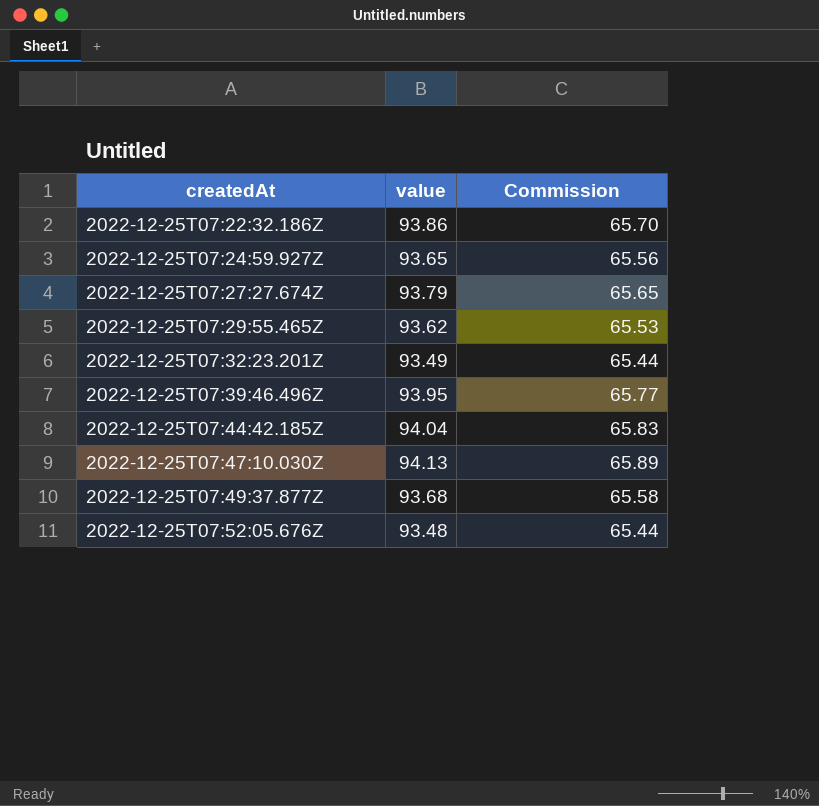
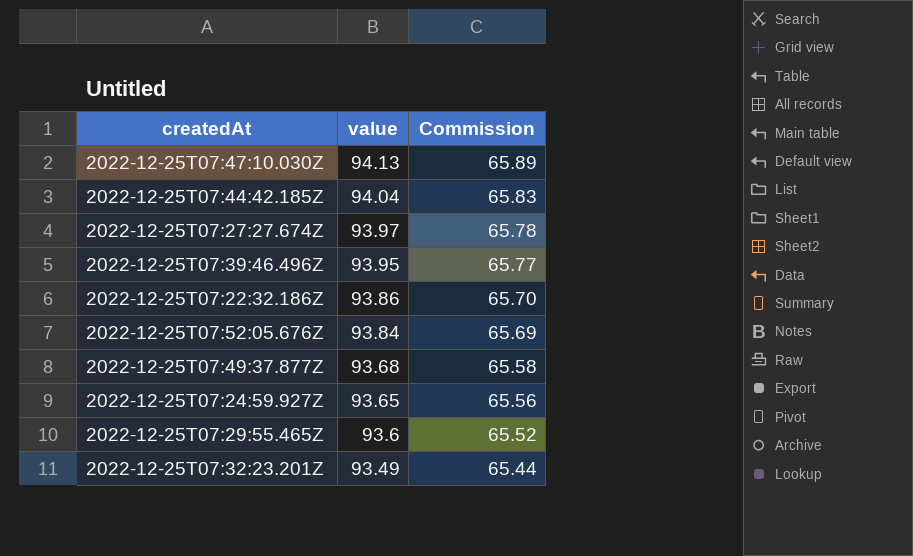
row order: createdAt ascending -> value descending
2022-12-25T07:27:27.674Z | value: 93.79 -> 93.97
2022-12-25T07:27:27.674Z | Commission: 65.65 -> 65.78
2022-12-25T07:52:05.676Z | value: 93.48 -> 93.84
2022-12-25T07:52:05.676Z | Commission: 65.44 -> 65.69
2022-12-25T07:29:55.465Z | value: 93.62 -> 93.6
2022-12-25T07:29:55.465Z | Commission: 65.53 -> 65.52

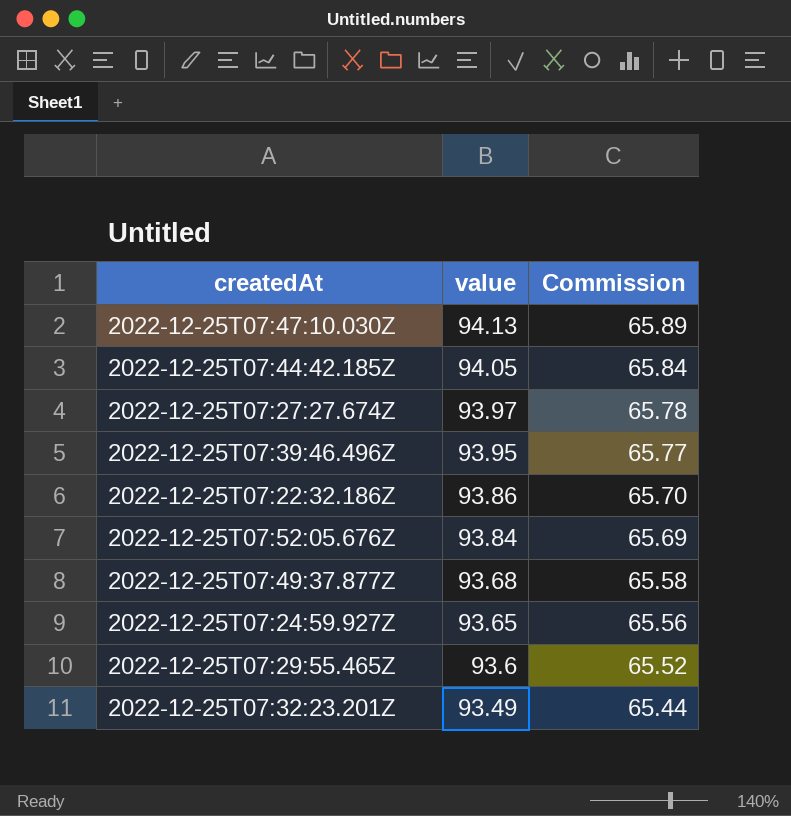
2022-12-25T07:44:42.185Z | value: 94.04 -> 94.05
2022-12-25T07:44:42.185Z | Commission: 65.83 -> 65.84

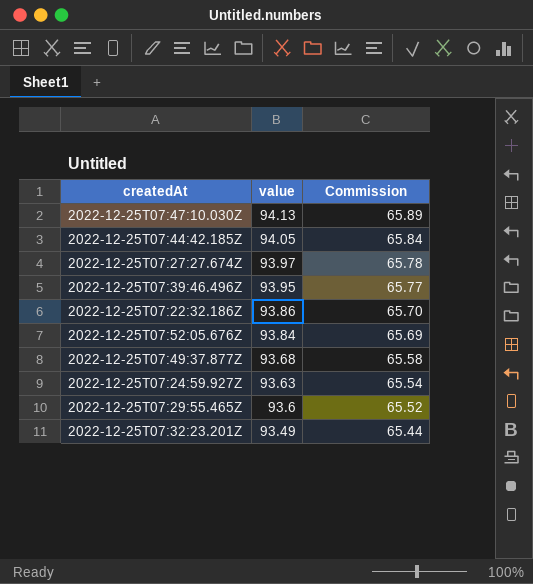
2022-12-25T07:24:59.927Z | value: 93.65 -> 93.63
2022-12-25T07:24:59.927Z | Commission: 65.56 -> 65.54

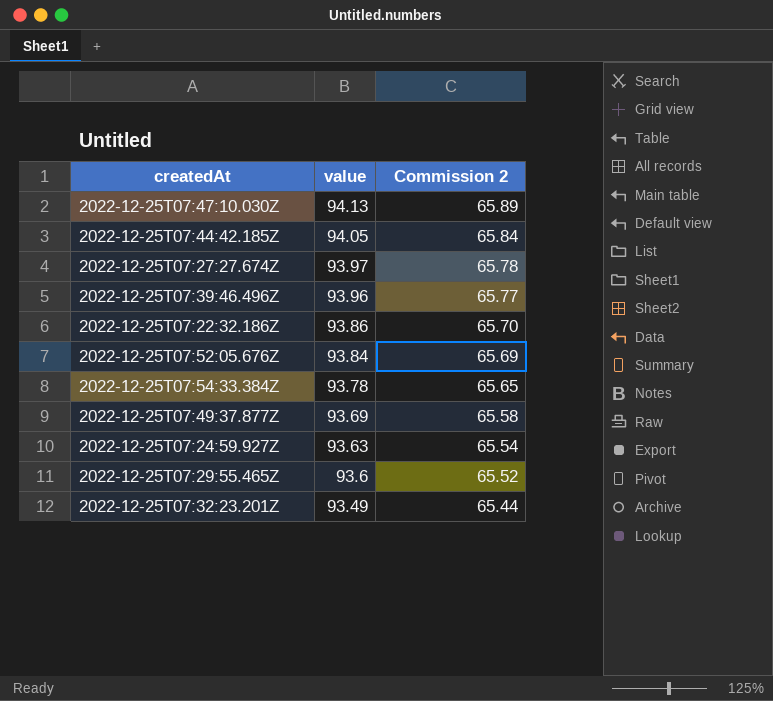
column name: Commission -> Commission 2
2022-12-25T07:39:46.496Z | value: 93.95 -> 93.96
row 2022-12-25T07:54:33.384Z: none -> 93.78 | 65.65
2022-12-25T07:49:37.877Z | value: 93.68 -> 93.69

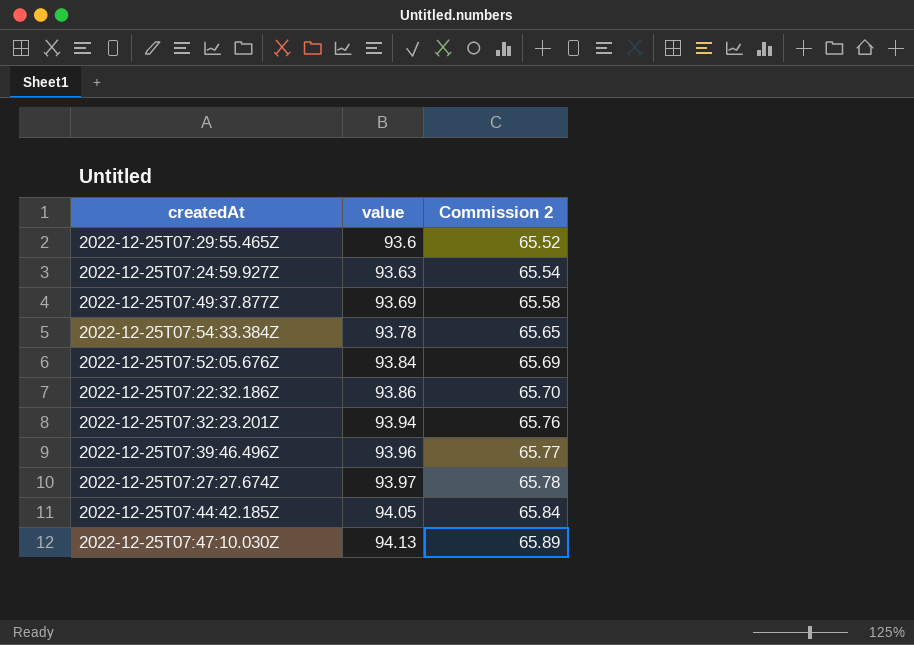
row order: value descending -> value ascending
2022-12-25T07:32:23.201Z | value: 93.49 -> 93.94
2022-12-25T07:32:23.201Z | Commission 2: 65.44 -> 65.76

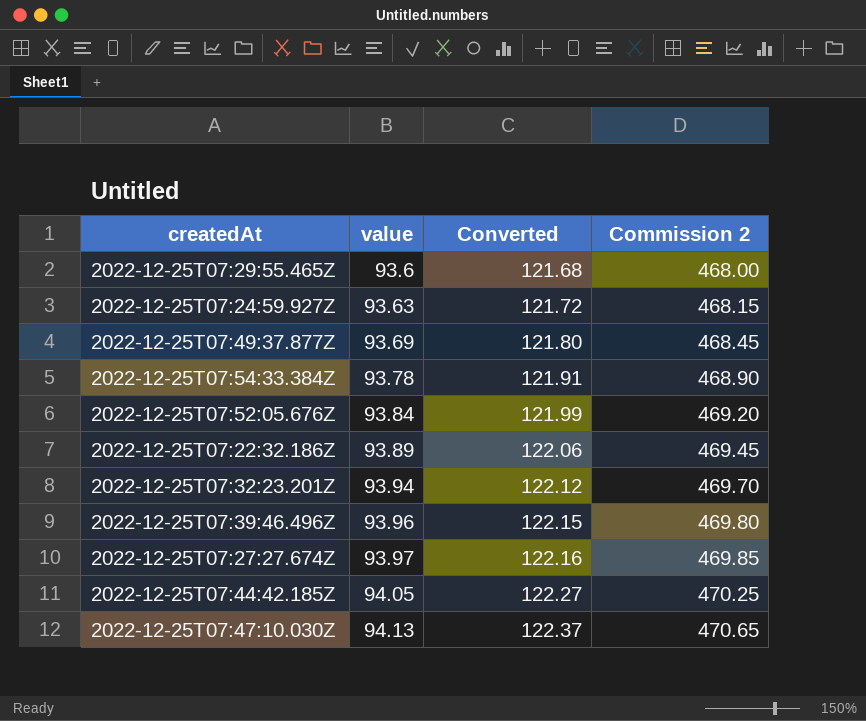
column Converted | formula: none -> [value] * 1.3
column Commission 2 | formula: [value] * 0.7 -> [value] * 5
2022-12-25T07:22:32.186Z | value: 93.86 -> 93.89

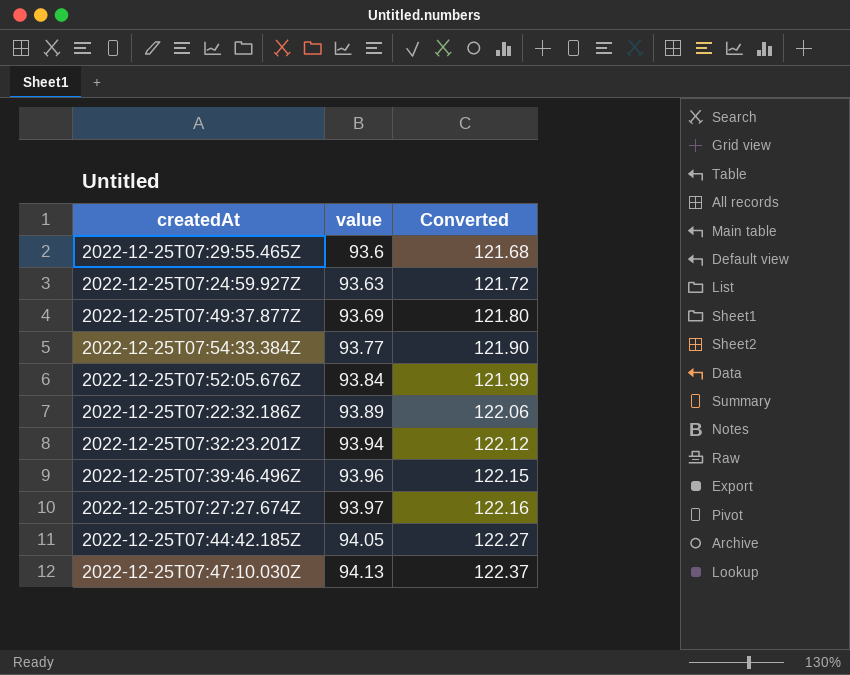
column Commission 2 | formula: [value] * 5 -> none
2022-12-25T07:54:33.384Z | value: 93.78 -> 93.77
2022-12-25T07:54:33.384Z | Converted: 121.91 -> 121.90

